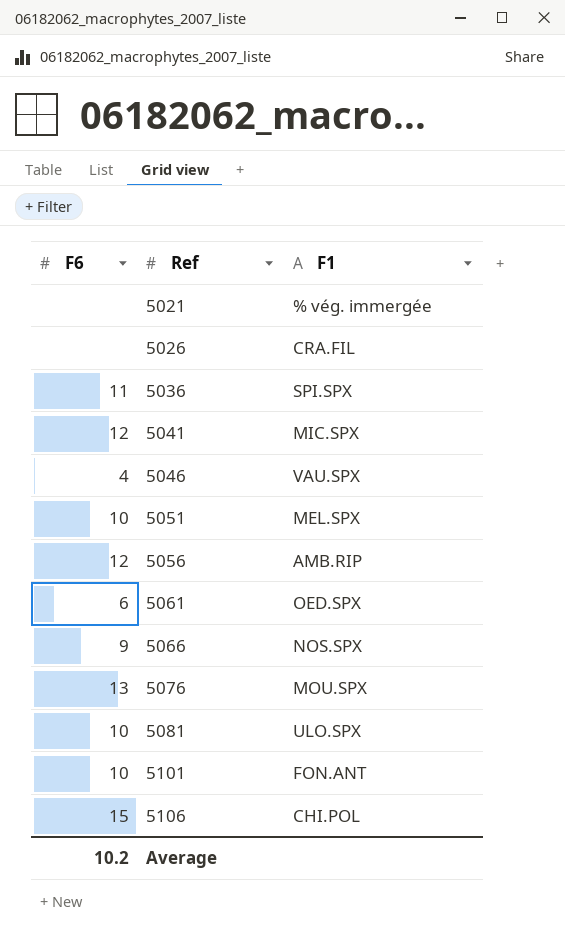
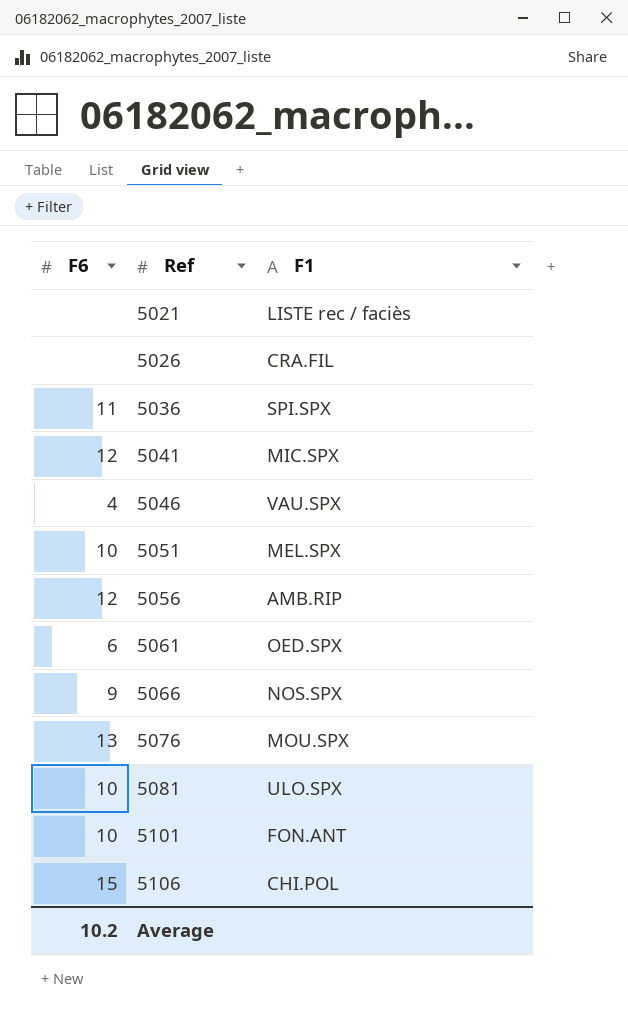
5021 | F1: % vég. immergée -> LISTE rec / faciès

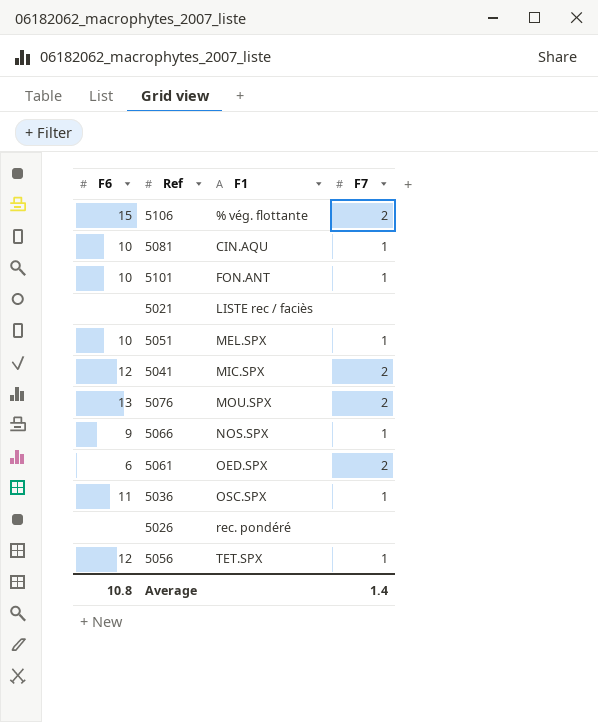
row order: Ref ascending -> F1 ascending
column F7 | position: none -> 4
row 5046: 4 | VAU.SPX -> none
5106 | F1: CHI.POL -> % vég. flottante
5081 | F1: ULO.SPX -> CIN.AQU
5036 | F1: SPI.SPX -> OSC.SPX
5026 | F1: CRA.FIL -> rec. pondéré
5056 | F1: AMB.RIP -> TET.SPX
Average | F6: 10.2 -> 10.8

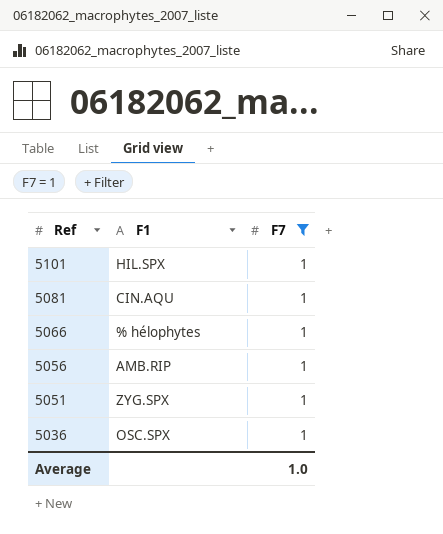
filter: none -> F7 = 1
row order: F1 ascending -> Ref descending
column F6 | position: 1 -> none
5101 | F1: FON.ANT -> HIL.SPX
5066 | F1: NOS.SPX -> % hélophytes
5056 | F1: TET.SPX -> AMB.RIP
5051 | F1: MEL.SPX -> ZYG.SPX
Average | F7: 1.4 -> 1.0

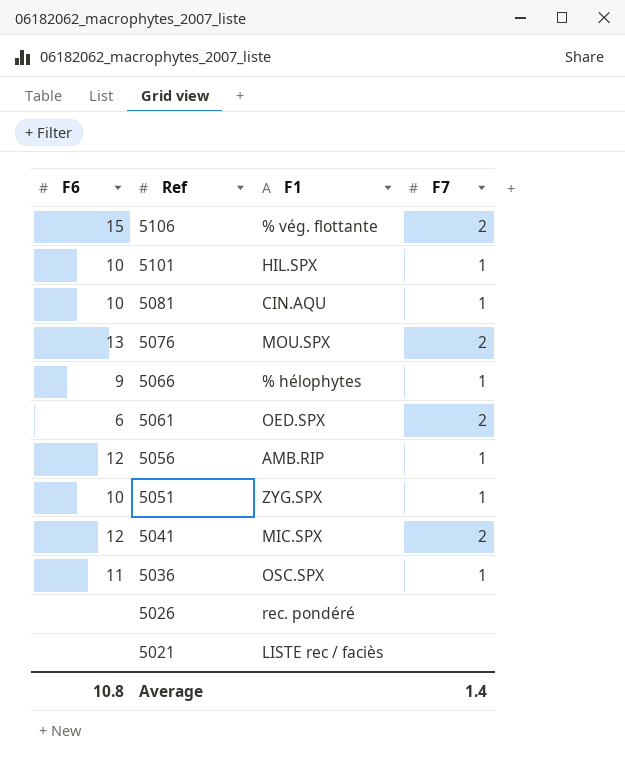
filter: F7 = 1 -> none
column F6 | position: none -> 1
Average | F7: 1.0 -> 1.4

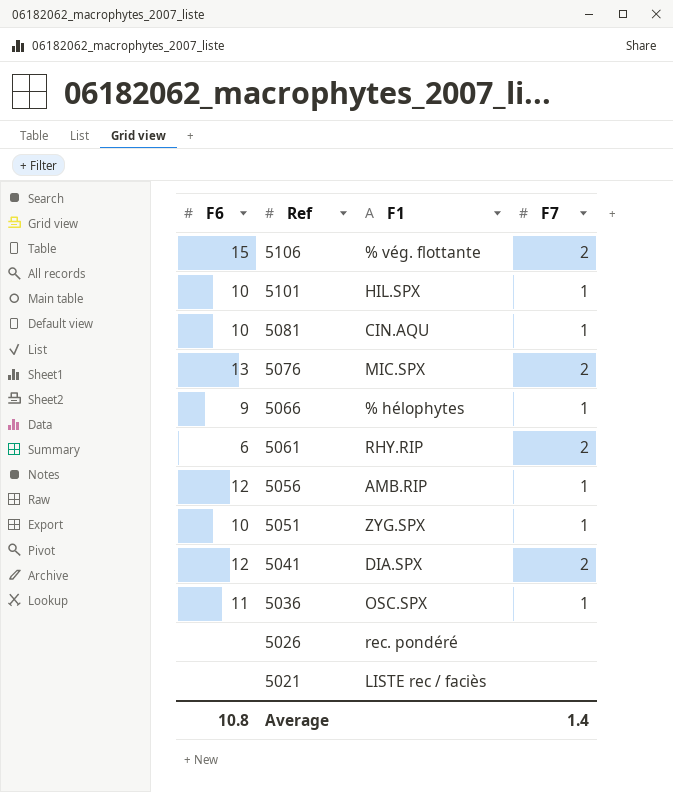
5076 | F1: MOU.SPX -> MIC.SPX
5061 | F1: OED.SPX -> RHY.RIP
5041 | F1: MIC.SPX -> DIA.SPX

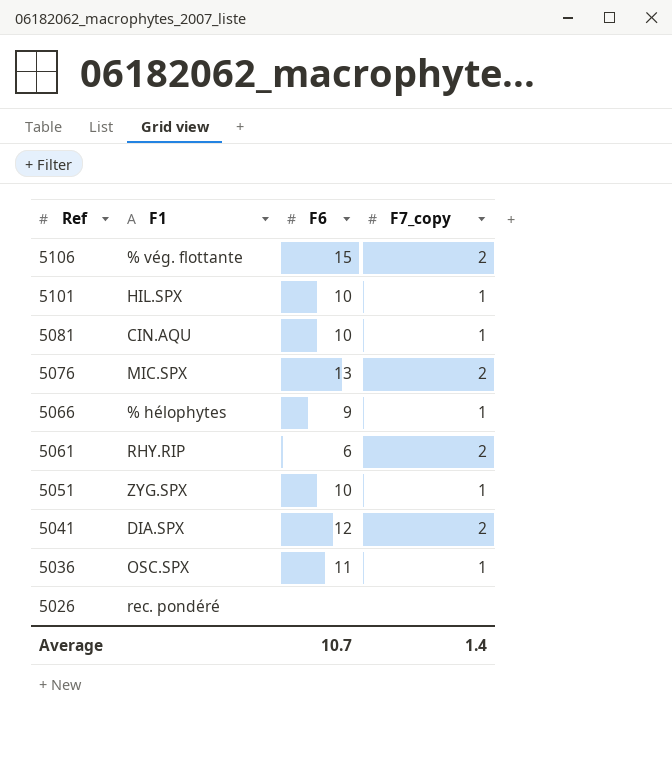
column F6 | position: 1 -> 3
column name: F7 -> F7_copy
row 5056: 12 | AMB.RIP | 1 -> none
row 5021: none | LISTE rec / faciès | none -> none
Average | F6: 10.8 -> 10.7

